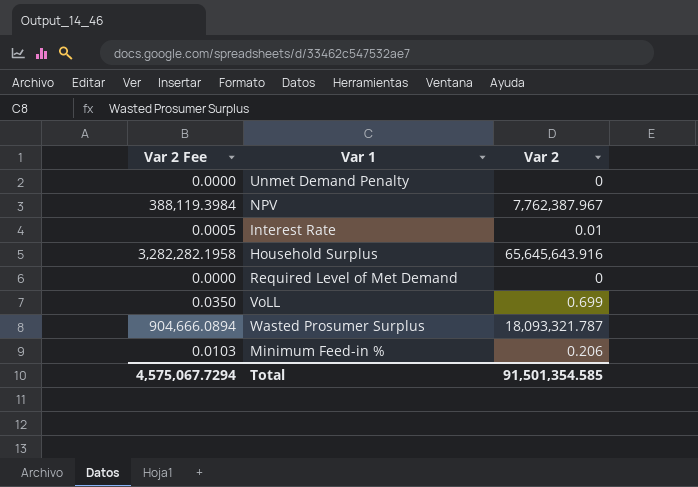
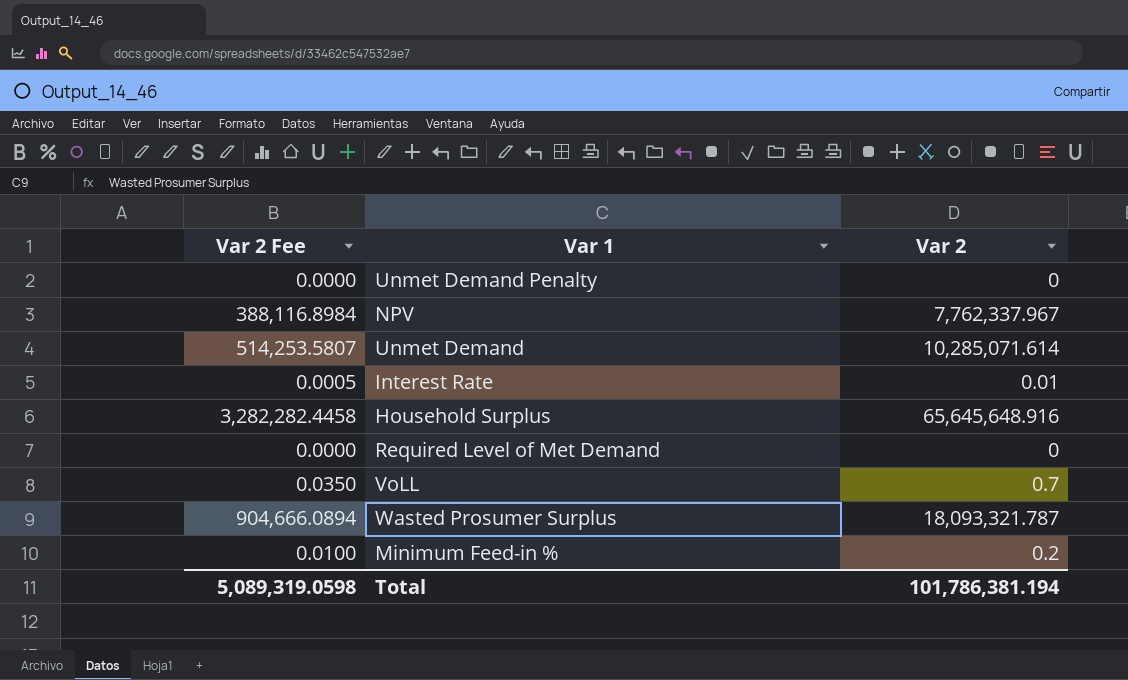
NPV | Var 2 Fee: 388,119.3984 -> 388,116.8984
NPV | Var 2: 7,762,387.967 -> 7,762,337.967
row Unmet Demand: none -> 514,253.5807 | 10,285,071.614
Household Surplus | Var 2 Fee: 3,282,282.1958 -> 3,282,282.4458
Household Surplus | Var 2: 65,645,643.916 -> 65,645,648.916
VoLL | Var 2: 0.699 -> 0.7
Minimum Feed-in % | Var 2 Fee: 0.0103 -> 0.0100
Minimum Feed-in % | Var 2: 0.206 -> 0.2
Total | Var 2 Fee: 4,575,067.7294 -> 5,089,319.0598
Total | Var 2: 91,501,354.585 -> 101,786,381.194

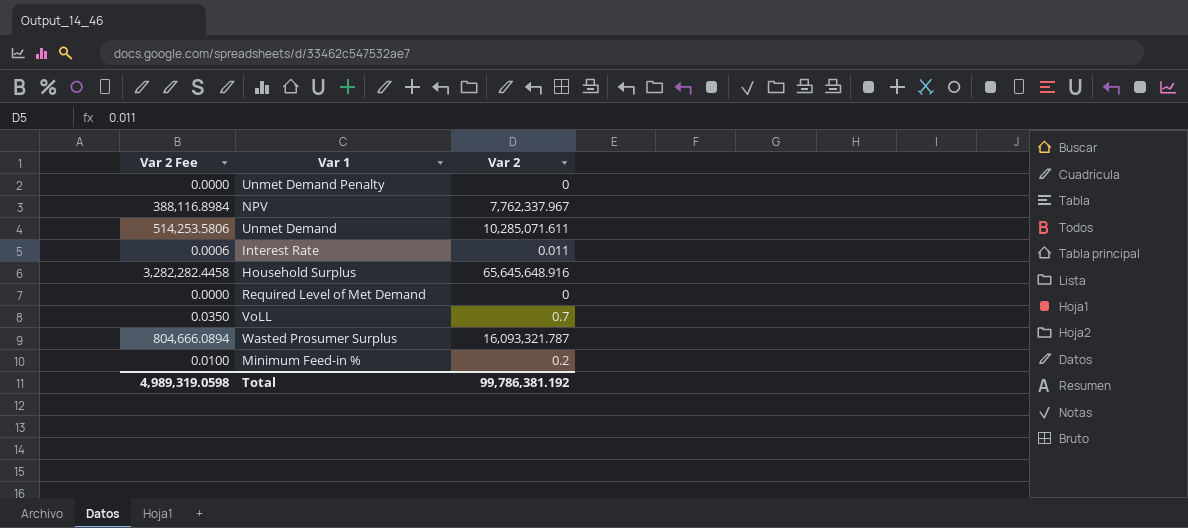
Unmet Demand | Var 2 Fee: 514,253.5807 -> 514,253.5806
Unmet Demand | Var 2: 10,285,071.614 -> 10,285,071.611
Interest Rate | Var 2 Fee: 0.0005 -> 0.0006
Interest Rate | Var 2: 0.01 -> 0.011
Wasted Prosumer Surplus | Var 2 Fee: 904,666.0894 -> 804,666.0894
Wasted Prosumer Surplus | Var 2: 18,093,321.787 -> 16,093,321.787
Total | Var 2 Fee: 5,089,319.0598 -> 4,989,319.0598
Total | Var 2: 101,786,381.194 -> 99,786,381.192

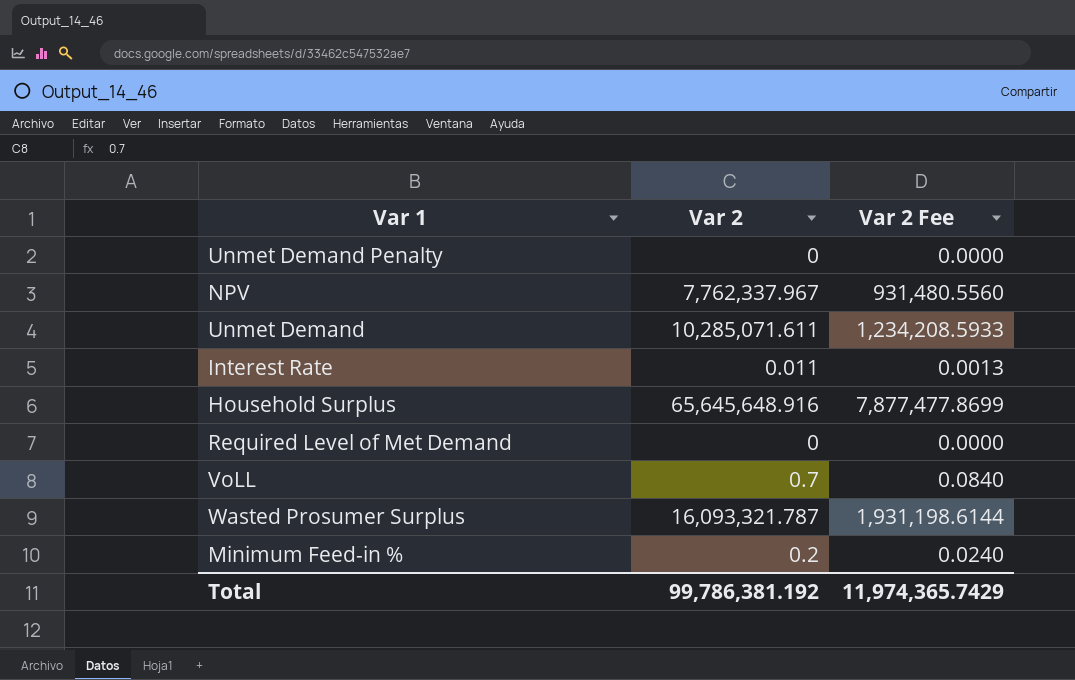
column Var 2 Fee | formula: [Var 2] * 0.05 -> [Var 2] * 0.12
column Var 2 Fee | position: 1 -> 3
Total | Var 2 Fee: 4,989,319.0598 -> 11,974,365.7429

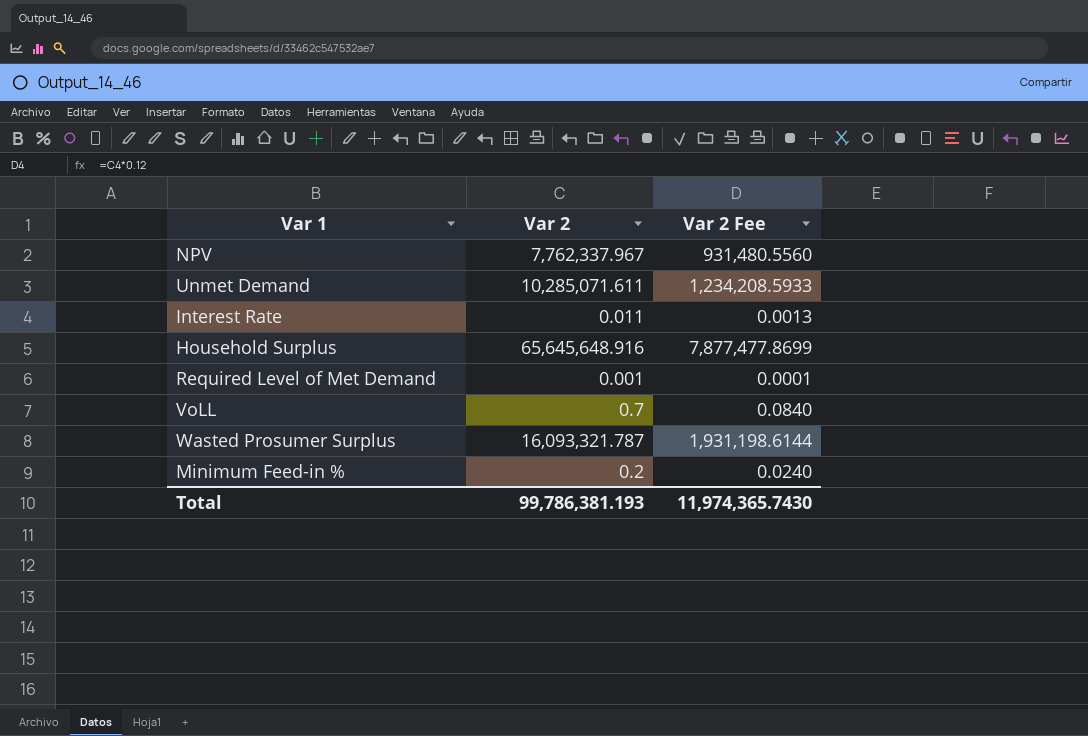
row Unmet Demand Penalty: 0 | 0.0000 -> none
Required Level of Met Demand | Var 2: 0 -> 0.001
Required Level of Met Demand | Var 2 Fee: 0.0000 -> 0.0001
Total | Var 2: 99,786,381.192 -> 99,786,381.193
Total | Var 2 Fee: 11,974,365.7429 -> 11,974,365.7430

